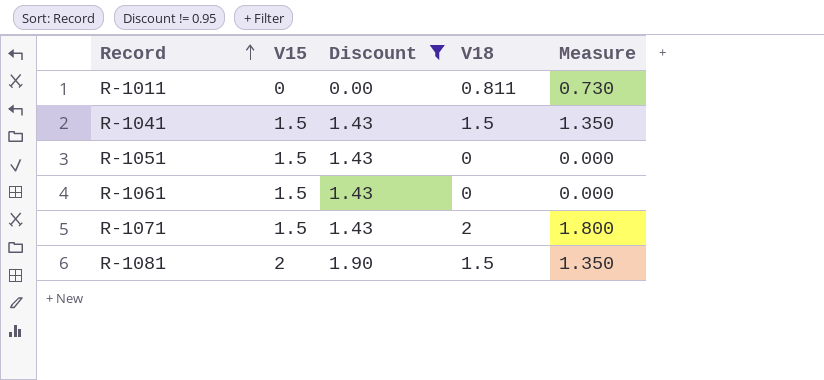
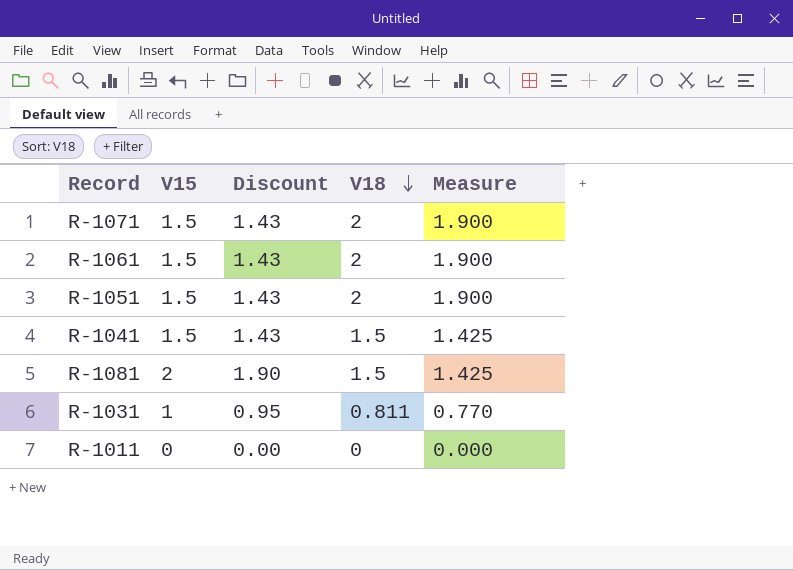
filter: Discount != 0.95 -> none
row order: Record ascending -> V18 descending
column Measure | formula: [V18] * 0.9 -> [V18] * 0.95
R-1061 | V18: 0 -> 2
R-1051 | V18: 0 -> 2
R-1011 | V18: 0.811 -> 0

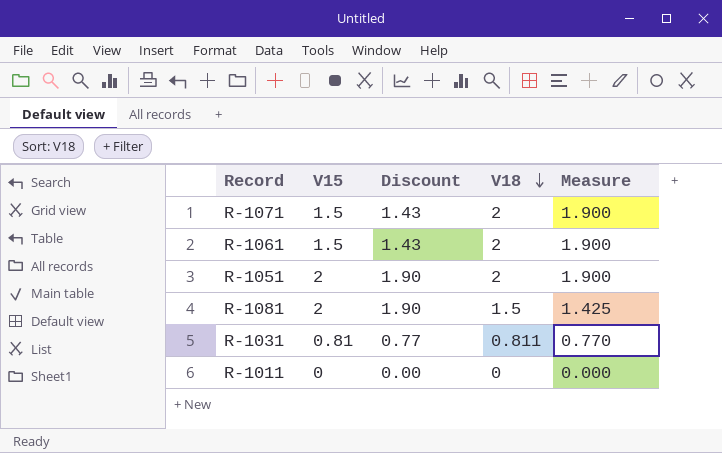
row R-1041: 1.5 | 1.43 | 1.5 | 1.425 -> none
R-1051 | V15: 1.5 -> 2
R-1051 | Discount: 1.43 -> 1.90
R-1031 | V15: 1 -> 0.81
R-1031 | Discount: 0.95 -> 0.77

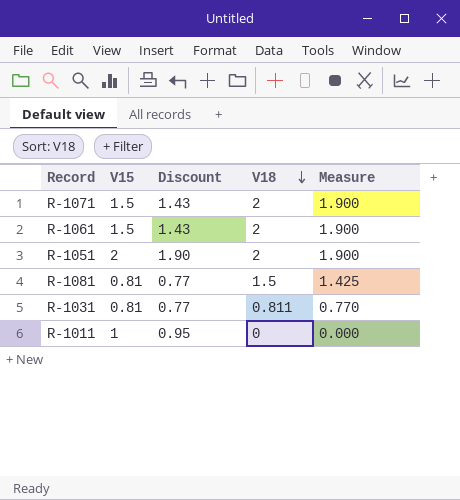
R-1081 | V15: 2 -> 0.81
R-1081 | Discount: 1.90 -> 0.77
R-1011 | V15: 0 -> 1
R-1011 | Discount: 0.00 -> 0.95

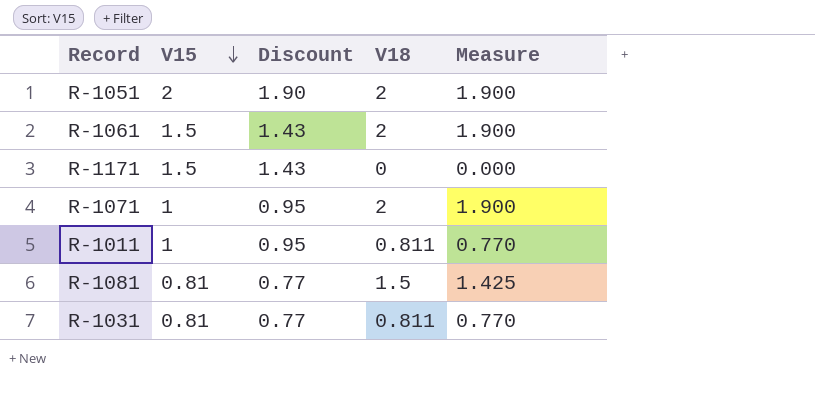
row order: V18 descending -> V15 descending
row R-1171: none -> 1.5 | 1.43 | 0 | 0.000
R-1071 | V15: 1.5 -> 1
R-1071 | Discount: 1.43 -> 0.95
R-1011 | V18: 0 -> 0.811
R-1011 | Measure: 0.000 -> 0.770

